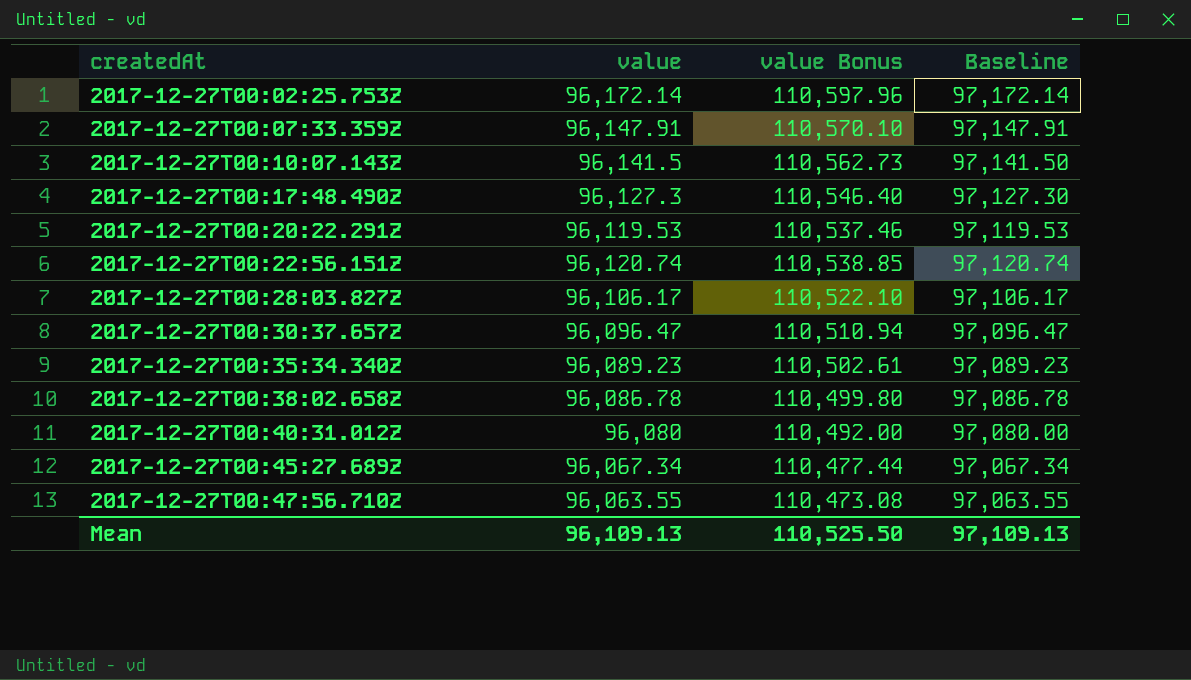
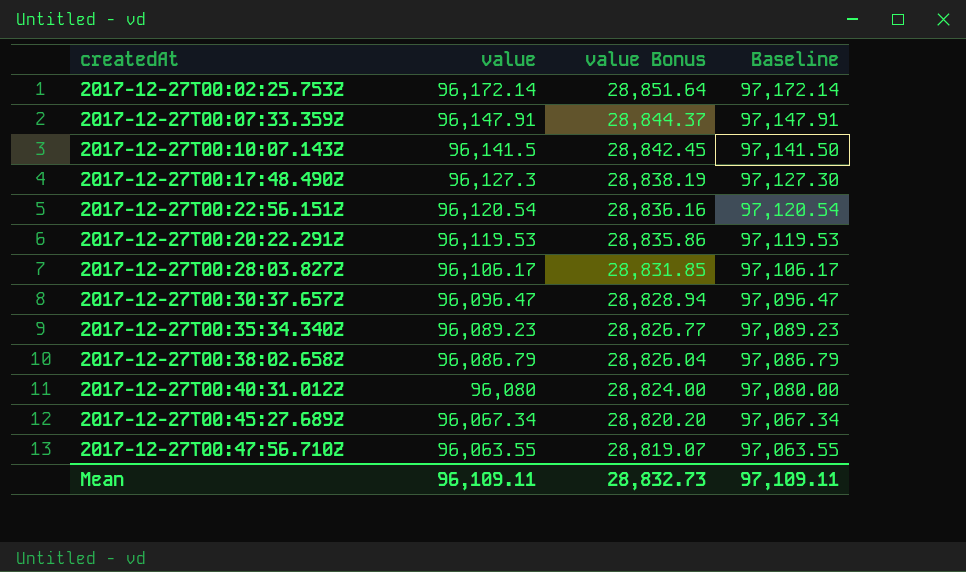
row order: createdAt ascending -> value descending
column value Bonus | formula: [value] * 1.15 -> [value] * 0.3
2017-12-27T00:22:56.151Z | value: 96,120.74 -> 96,120.54
2017-12-27T00:22:56.151Z | Baseline: 97,120.74 -> 97,120.54
2017-12-27T00:38:02.658Z | value: 96,086.78 -> 96,086.79
2017-12-27T00:38:02.658Z | Baseline: 97,086.78 -> 97,086.79
Mean | value: 96,109.13 -> 96,109.11
Mean | value Bonus: 110,525.50 -> 28,832.73
Mean | Baseline: 97,109.13 -> 97,109.11

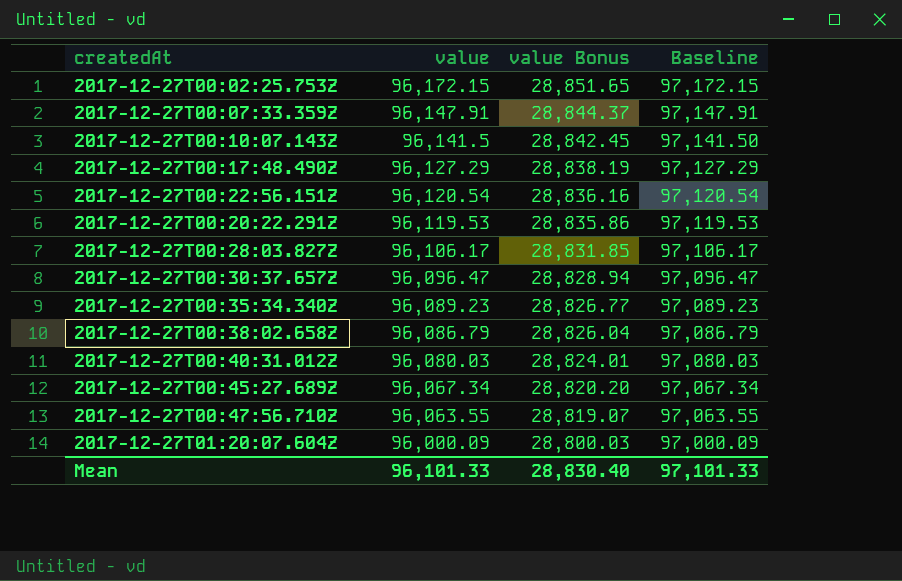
2017-12-27T00:02:25.753Z | value: 96,172.14 -> 96,172.15
2017-12-27T00:02:25.753Z | value Bonus: 28,851.64 -> 28,851.65
2017-12-27T00:02:25.753Z | Baseline: 97,172.14 -> 97,172.15
2017-12-27T00:17:48.490Z | value: 96,127.3 -> 96,127.29
2017-12-27T00:17:48.490Z | Baseline: 97,127.30 -> 97,127.29
2017-12-27T00:40:31.012Z | value: 96,080 -> 96,080.03
2017-12-27T00:40:31.012Z | value Bonus: 28,824.00 -> 28,824.01
2017-12-27T00:40:31.012Z | Baseline: 97,080.00 -> 97,080.03
row 2017-12-27T01:20:07.604Z: none -> 96,000.09 | 28,800.03 | 97,000.09
Mean | value: 96,109.11 -> 96,101.33
Mean | value Bonus: 28,832.73 -> 28,830.40
Mean | Baseline: 97,109.11 -> 97,101.33

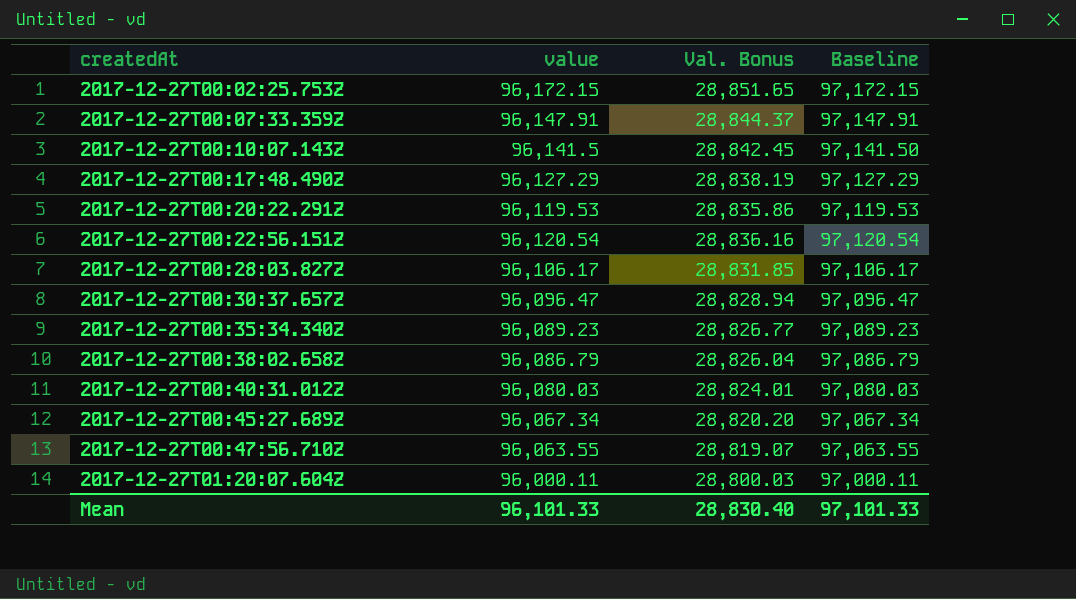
row order: value descending -> createdAt ascending
column name: value Bonus -> Val. Bonus
2017-12-27T01:20:07.604Z | value: 96,000.09 -> 96,000.11
2017-12-27T01:20:07.604Z | Baseline: 97,000.09 -> 97,000.11

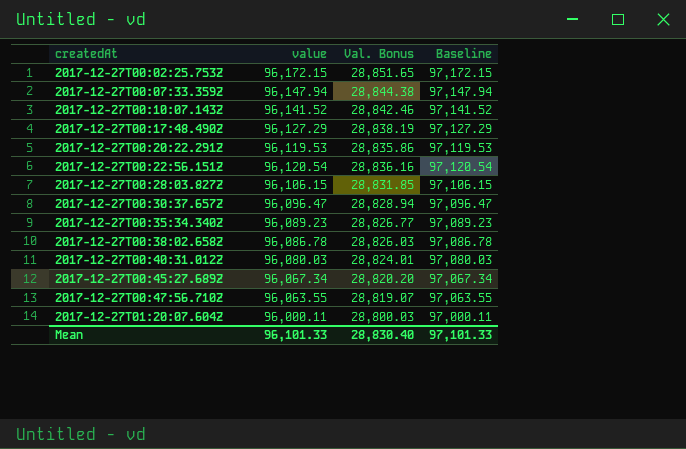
2017-12-27T00:07:33.359Z | value: 96,147.91 -> 96,147.94
2017-12-27T00:07:33.359Z | Val. Bonus: 28,844.37 -> 28,844.38
2017-12-27T00:07:33.359Z | Baseline: 97,147.91 -> 97,147.94
2017-12-27T00:10:07.143Z | value: 96,141.5 -> 96,141.52
2017-12-27T00:10:07.143Z | Val. Bonus: 28,842.45 -> 28,842.46
2017-12-27T00:10:07.143Z | Baseline: 97,141.50 -> 97,141.52
2017-12-27T00:28:03.827Z | value: 96,106.17 -> 96,106.15
2017-12-27T00:28:03.827Z | Baseline: 97,106.17 -> 97,106.15
2017-12-27T00:38:02.658Z | value: 96,086.79 -> 96,086.78
2017-12-27T00:38:02.658Z | Val. Bonus: 28,826.04 -> 28,826.03
2017-12-27T00:38:02.658Z | Baseline: 97,086.79 -> 97,086.78

